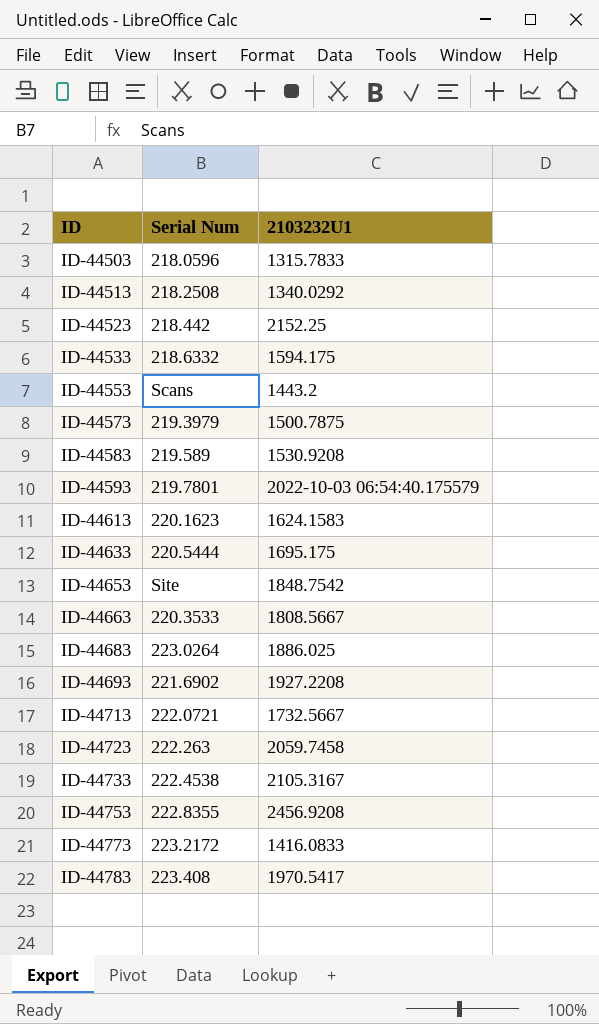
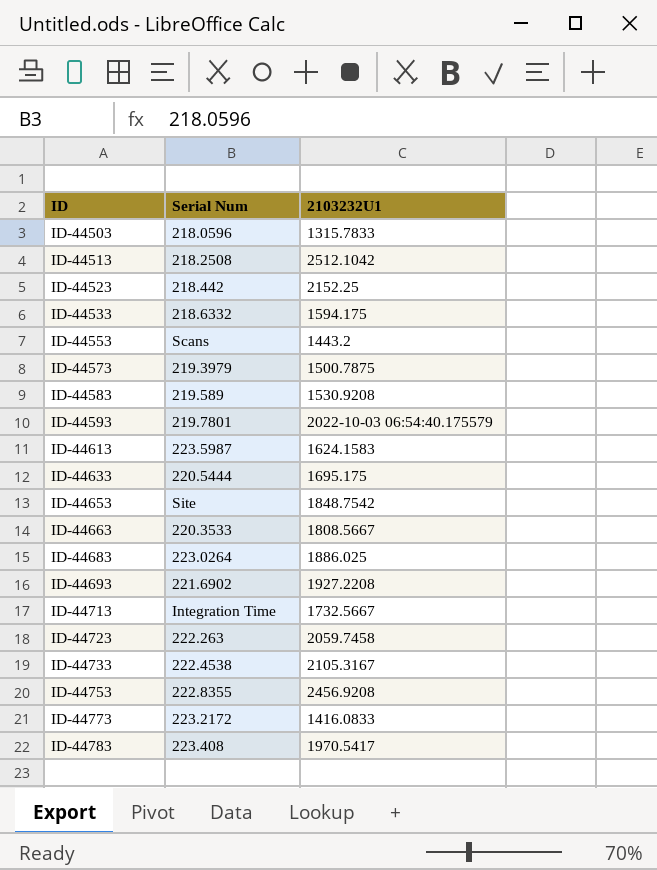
ID-44513 | 2103232U1: 1340.0292 -> 2512.1042
ID-44613 | Serial Num: 220.1623 -> 223.5987
ID-44713 | Serial Num: 222.0721 -> Integration Time

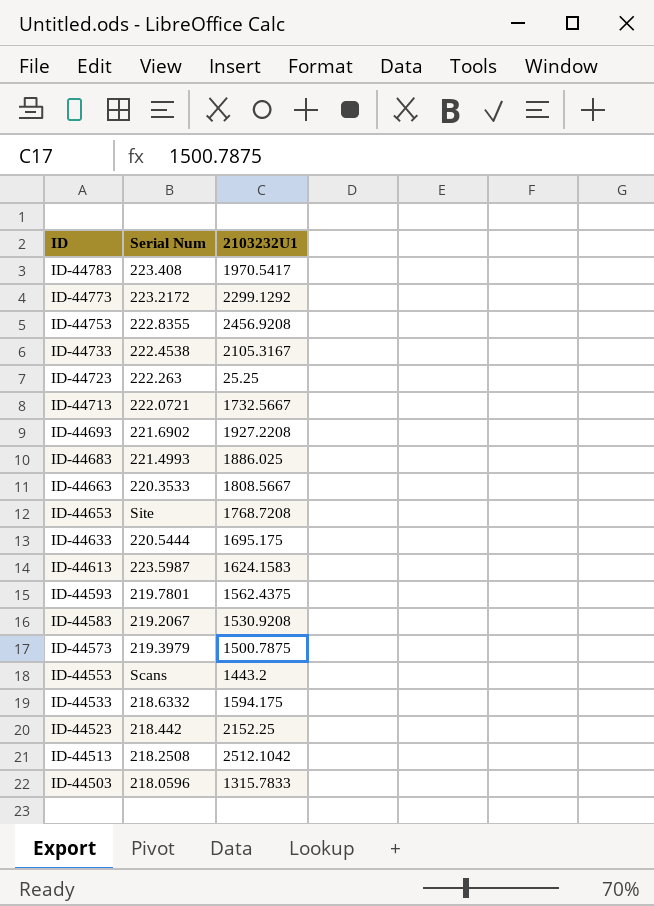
row order: ID ascending -> ID descending
ID-44773 | 2103232U1: 1416.0833 -> 2299.1292
ID-44723 | 2103232U1: 2059.7458 -> 25.25
ID-44713 | Serial Num: Integration Time -> 222.0721
ID-44683 | Serial Num: 223.0264 -> 221.4993
ID-44653 | 2103232U1: 1848.7542 -> 1768.7208
ID-44593 | 2103232U1: 2022-10-03 06:54:40.175579 -> 1562.4375
ID-44583 | Serial Num: 219.589 -> 219.2067

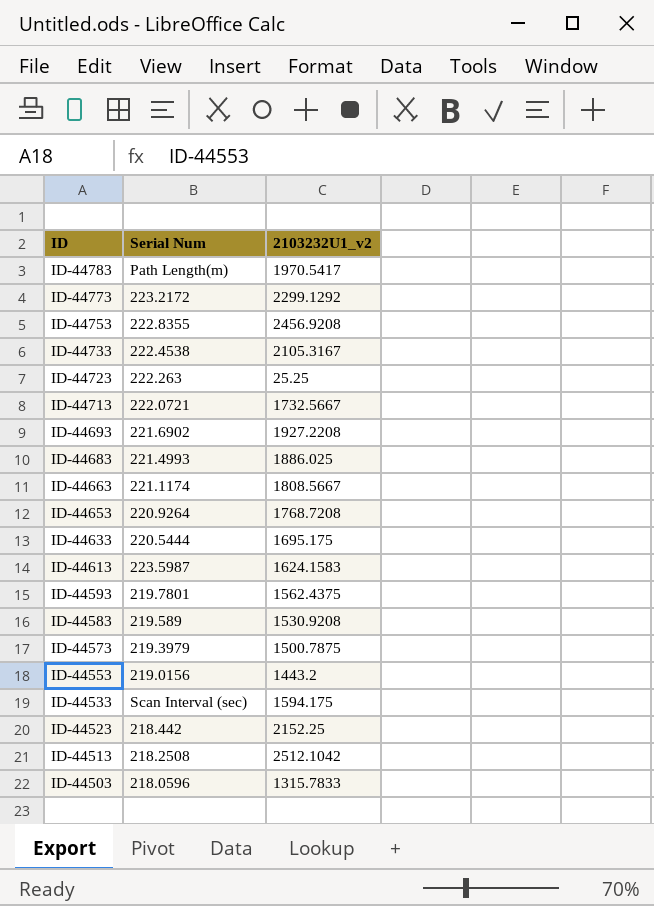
column name: 2103232U1 -> 2103232U1_v2
ID-44783 | Serial Num: 223.408 -> Path Length(m)
ID-44663 | Serial Num: 220.3533 -> 221.1174
ID-44653 | Serial Num: Site -> 220.9264
ID-44583 | Serial Num: 219.2067 -> 219.589
ID-44553 | Serial Num: Scans -> 219.0156
ID-44533 | Serial Num: 218.6332 -> Scan Interval (sec)

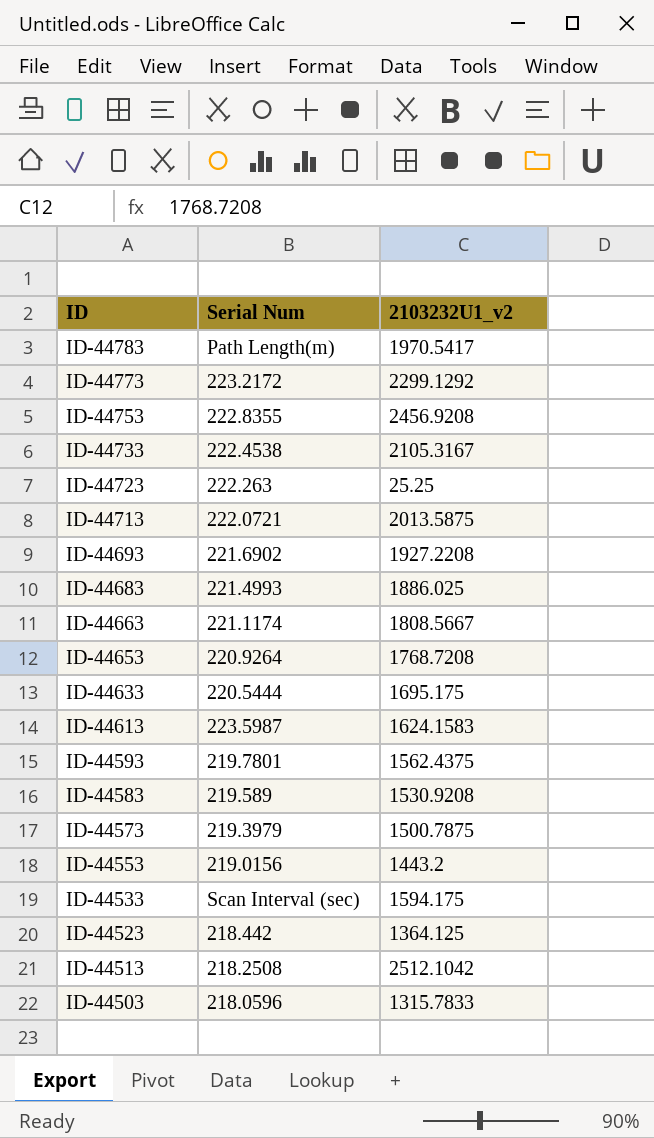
ID-44713 | 2103232U1_v2: 1732.5667 -> 2013.5875
ID-44523 | 2103232U1_v2: 2152.25 -> 1364.125

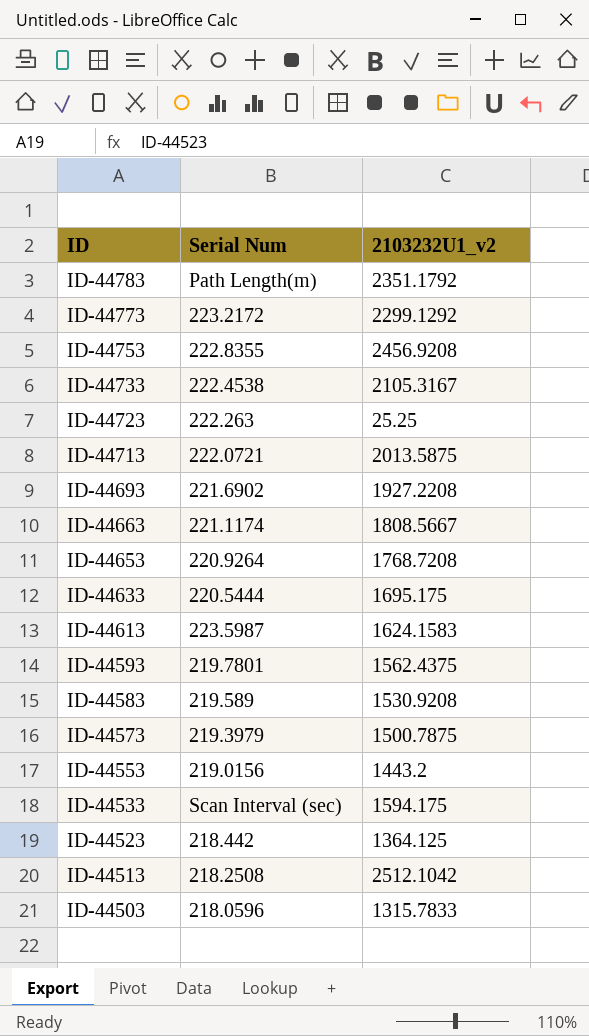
row ID-44683: 221.4993 | 1886.025 -> none
ID-44783 | 2103232U1_v2: 1970.5417 -> 2351.1792

